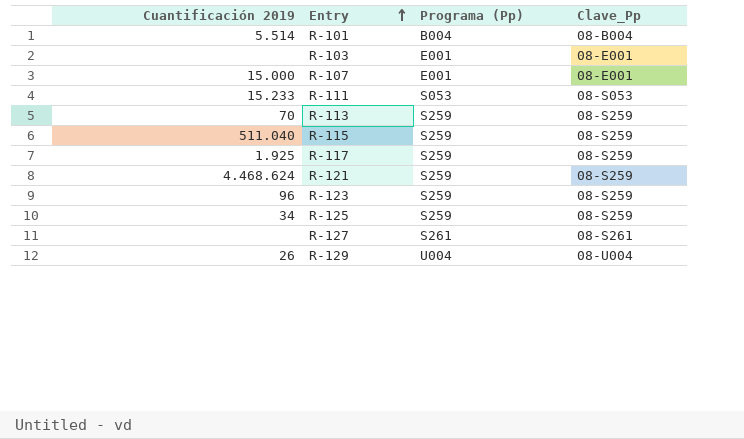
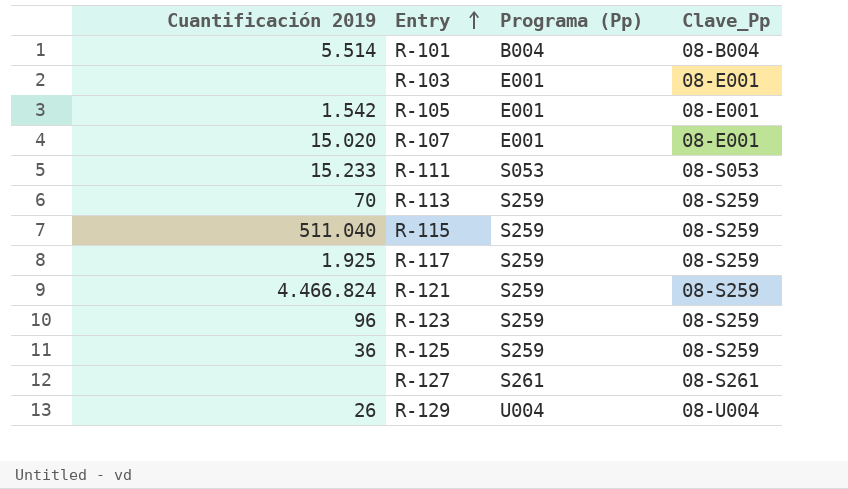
row R-105: none -> 1.542 | E001 | 08-E001
R-107 | Cuantificación 2019: 15.000 -> 15.020
R-121 | Cuantificación 2019: 4.468.624 -> 4.466.824
R-125 | Cuantificación 2019: 34 -> 36

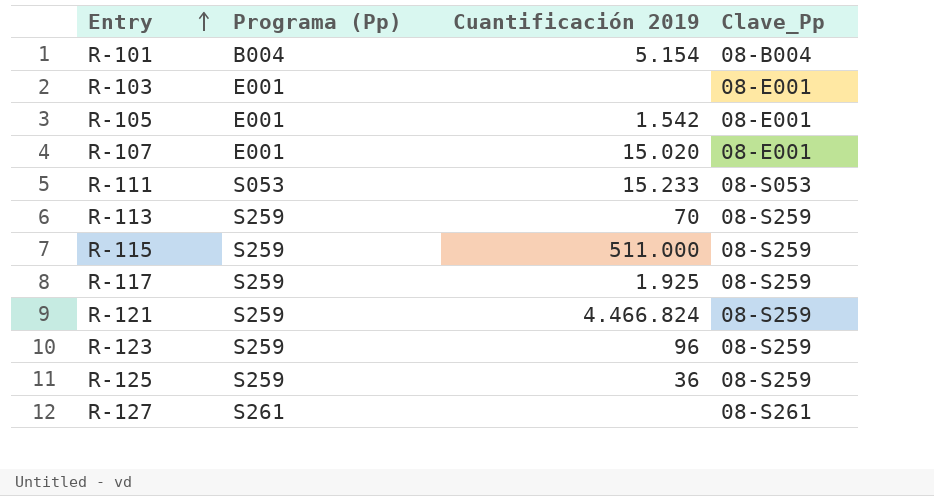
column Cuantificación 2019 | position: 1 -> 3
row R-129: 26 | U004 | 08-U004 -> none
R-101 | Cuantificación 2019: 5.514 -> 5.154
R-115 | Cuantificación 2019: 511.040 -> 511.000

